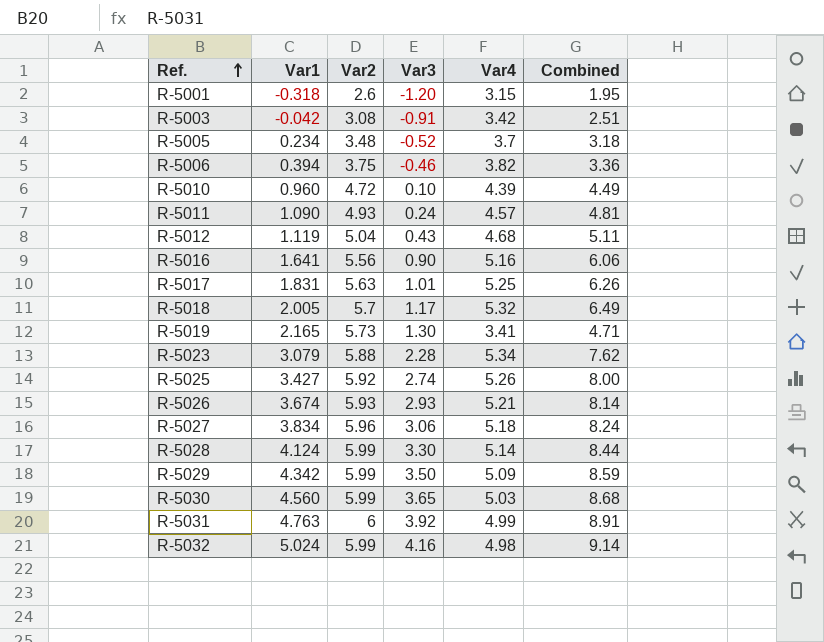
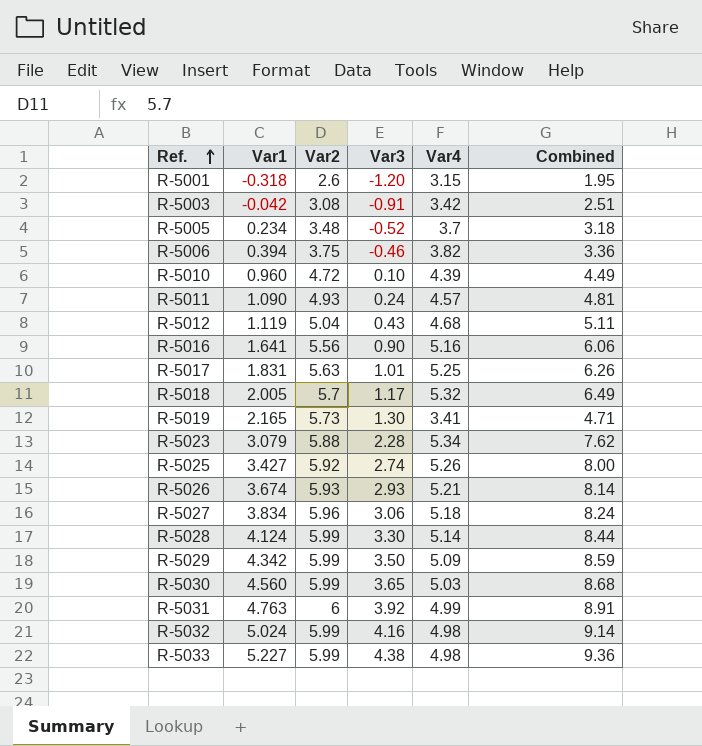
row R-5033: none -> 5.227 | 5.99 | 4.38 | 4.98 | 9.36

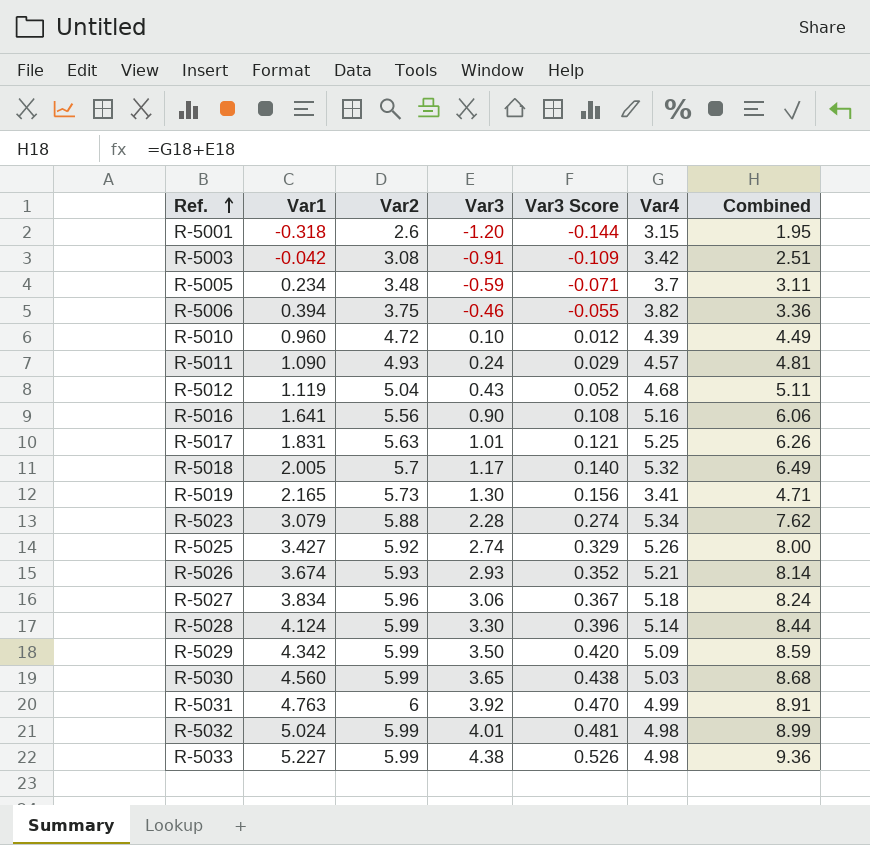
column Var3 Score | formula: none -> [Var3] * 0.12
R-5005 | Var3: -0.52 -> -0.59
R-5005 | Combined: 3.18 -> 3.11
R-5032 | Var3: 4.16 -> 4.01
R-5032 | Combined: 9.14 -> 8.99

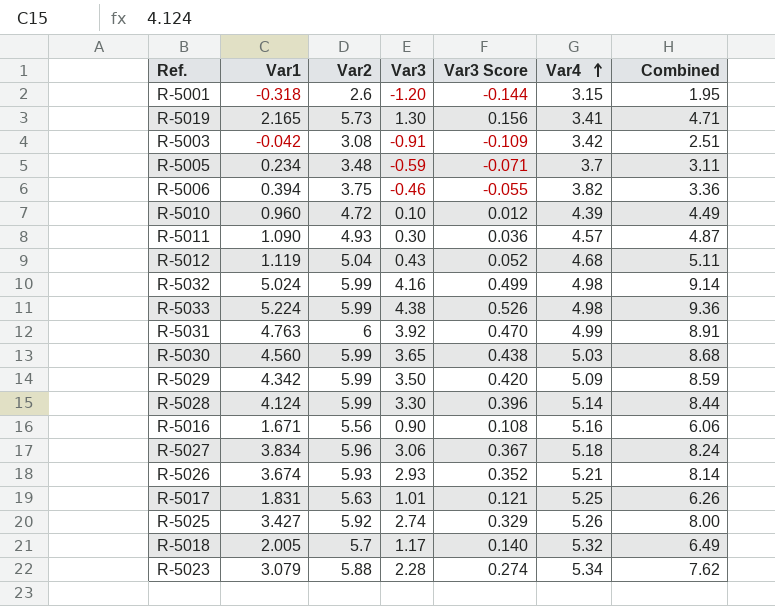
row order: Ref. ascending -> Var4 ascending
R-5011 | Var3: 0.24 -> 0.30
R-5011 | Var3 Score: 0.029 -> 0.036
R-5011 | Combined: 4.81 -> 4.87
R-5032 | Var3: 4.01 -> 4.16
R-5032 | Var3 Score: 0.481 -> 0.499
R-5032 | Combined: 8.99 -> 9.14
R-5033 | Var1: 5.227 -> 5.224
R-5016 | Var1: 1.641 -> 1.671

